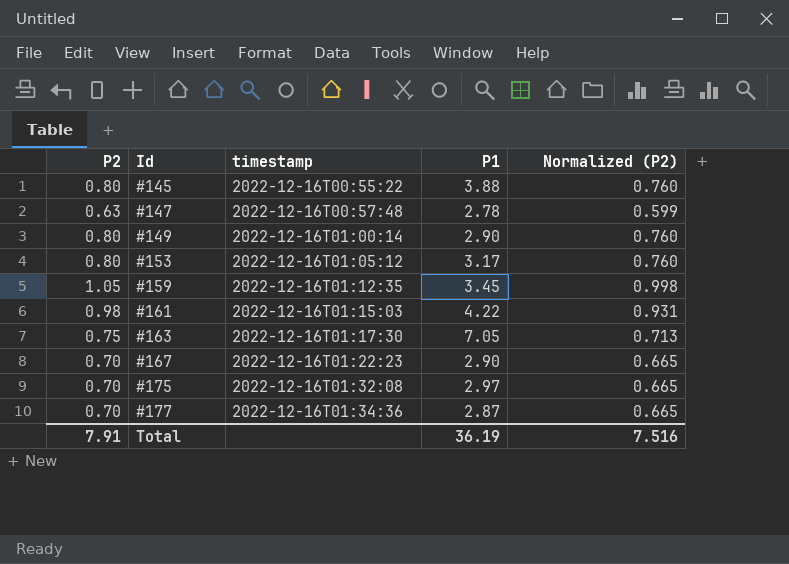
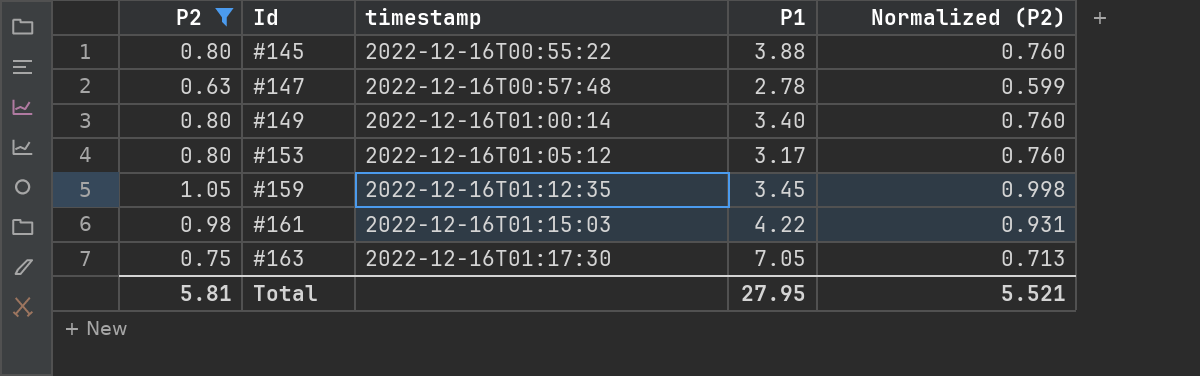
filter: none -> P2 != 0.70
#149 | P1: 2.90 -> 3.40
Total | P2: 7.91 -> 5.81
Total | P1: 36.19 -> 27.95
Total | Normalized (P2): 7.516 -> 5.521

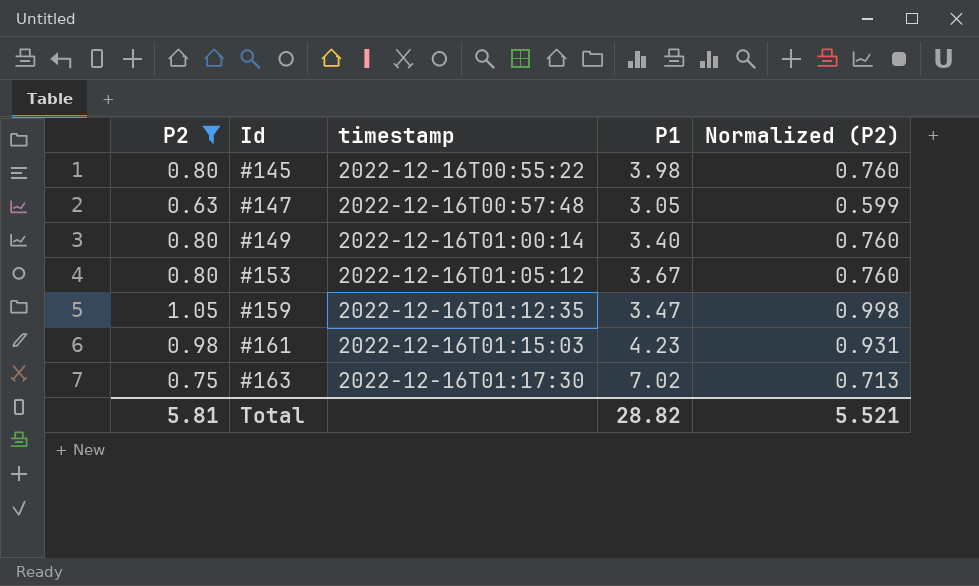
#145 | P1: 3.88 -> 3.98
#147 | P1: 2.78 -> 3.05
#153 | P1: 3.17 -> 3.67
#159 | P1: 3.45 -> 3.47
#161 | P1: 4.22 -> 4.23
#163 | P1: 7.05 -> 7.02
Total | P1: 27.95 -> 28.82

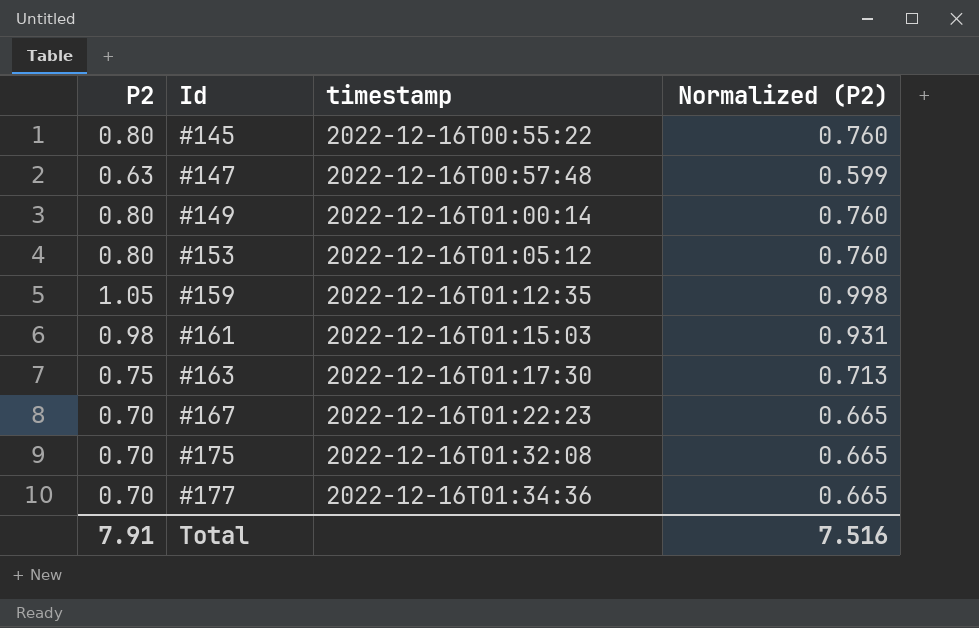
filter: P2 != 0.70 -> none
column P1 | position: 4 -> none
Total | P2: 5.81 -> 7.91
Total | Normalized (P2): 5.521 -> 7.516

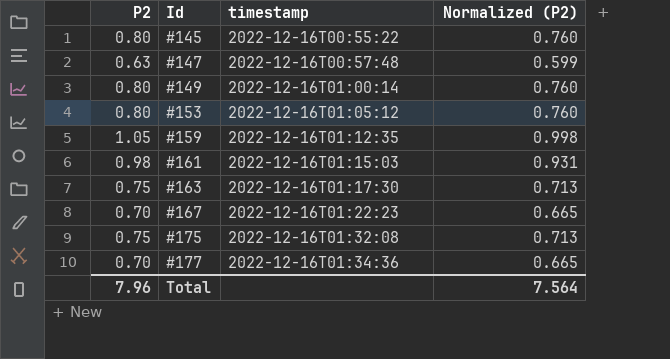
#175 | P2: 0.70 -> 0.75
#175 | Normalized (P2): 0.665 -> 0.713
Total | P2: 7.91 -> 7.96
Total | Normalized (P2): 7.516 -> 7.564

